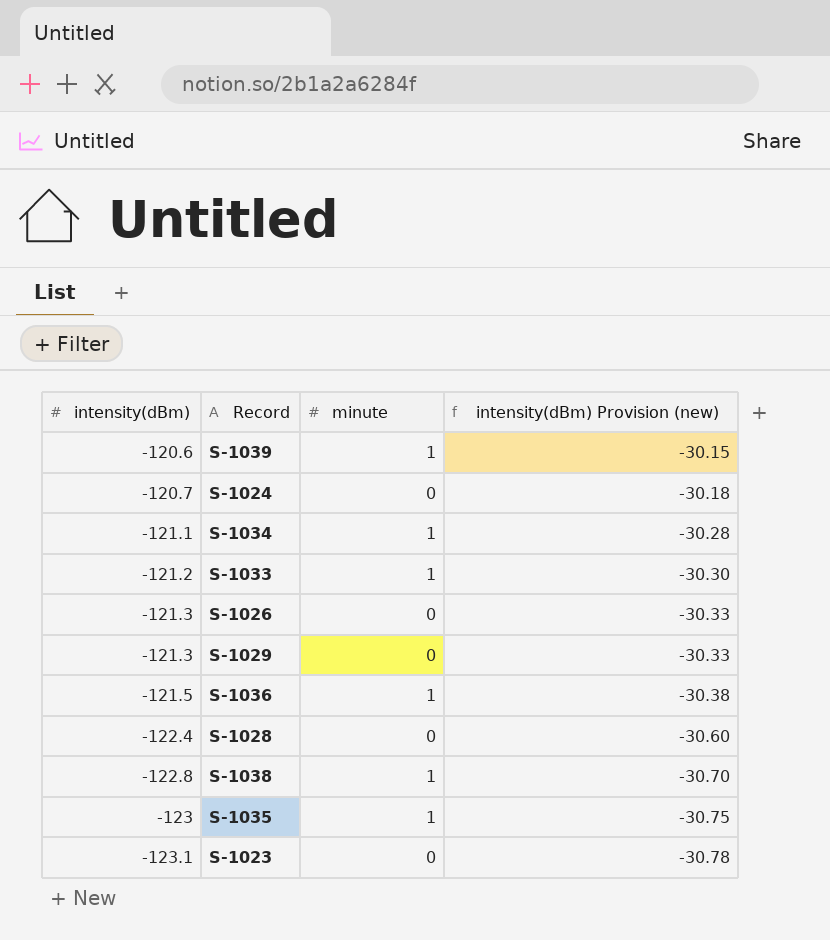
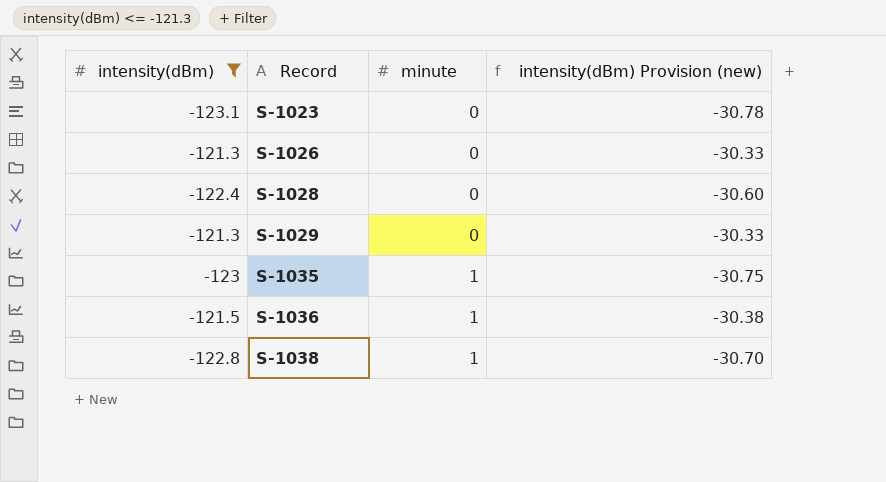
filter: none -> intensity(dBm) <= -121.3
row order: intensity(dBm) descending -> Record ascending

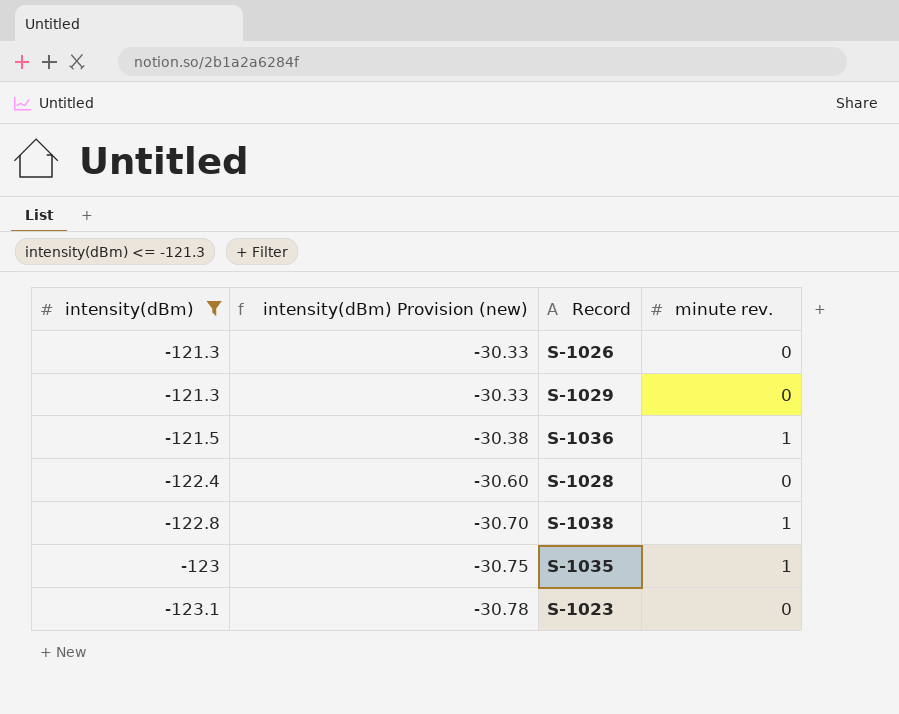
row order: Record ascending -> intensity(dBm) descending
column intensity(dBm) Provision (new) | position: 4 -> 2
column name: minute -> minute rev.

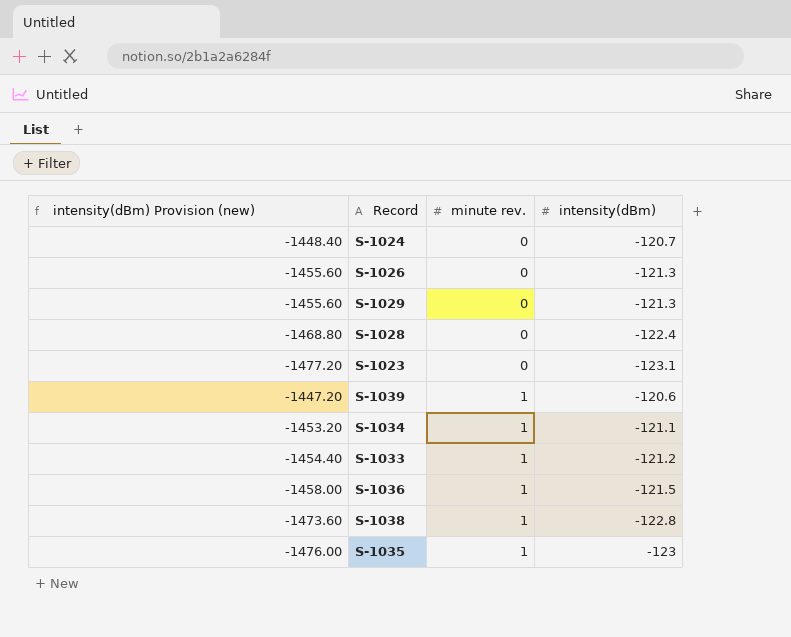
filter: intensity(dBm) <= -121.3 -> none
row order: intensity(dBm) descending -> minute rev. ascending
column intensity(dBm) Provision (new) | formula: [intensity(dBm)] * 0.25 -> [intensity(dBm)] * 12
column intensity(dBm) | position: 1 -> 4

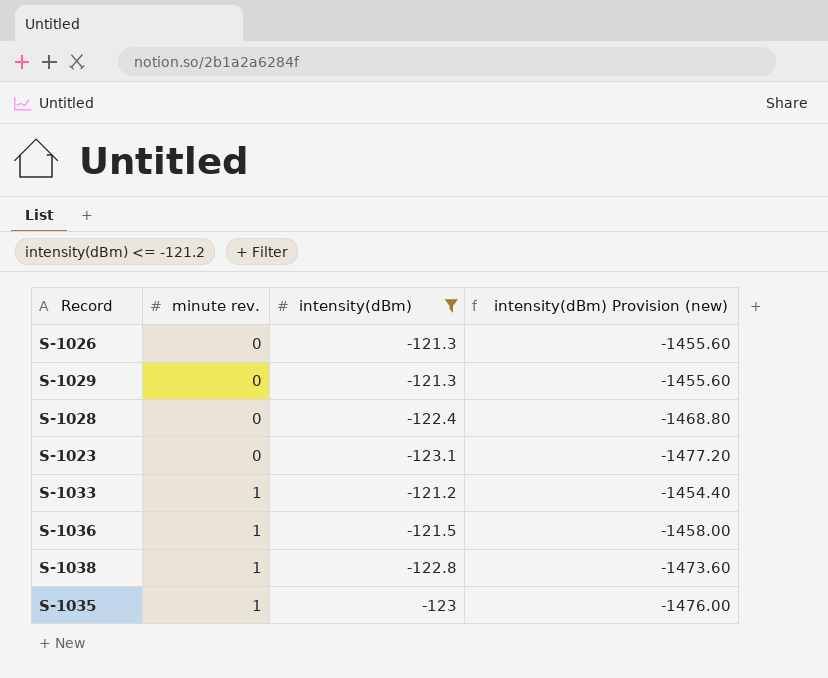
filter: none -> intensity(dBm) <= -121.2
column intensity(dBm) Provision (new) | position: 1 -> 4

